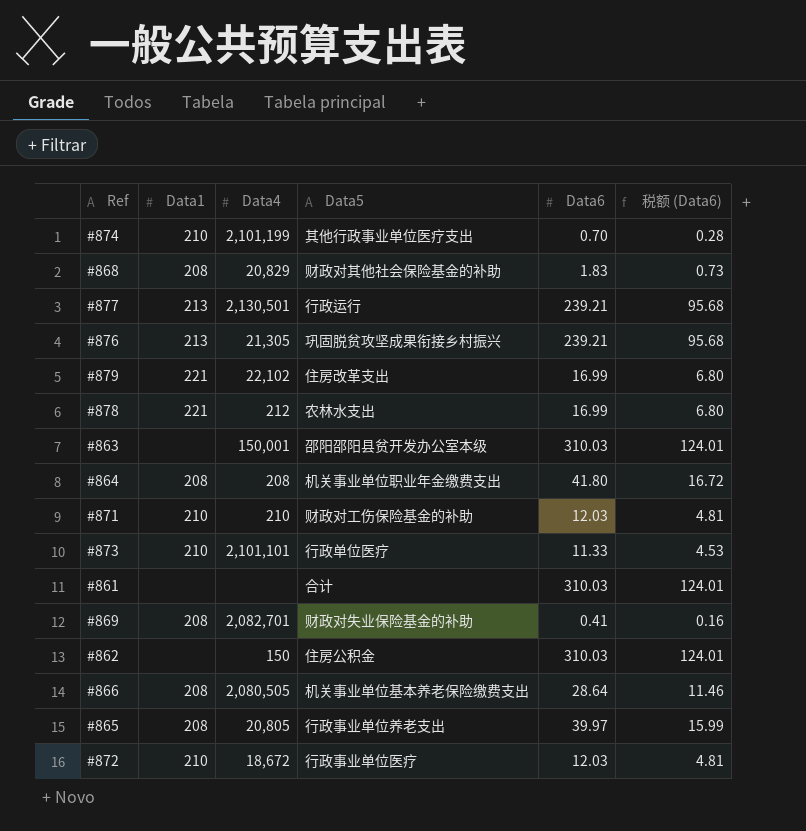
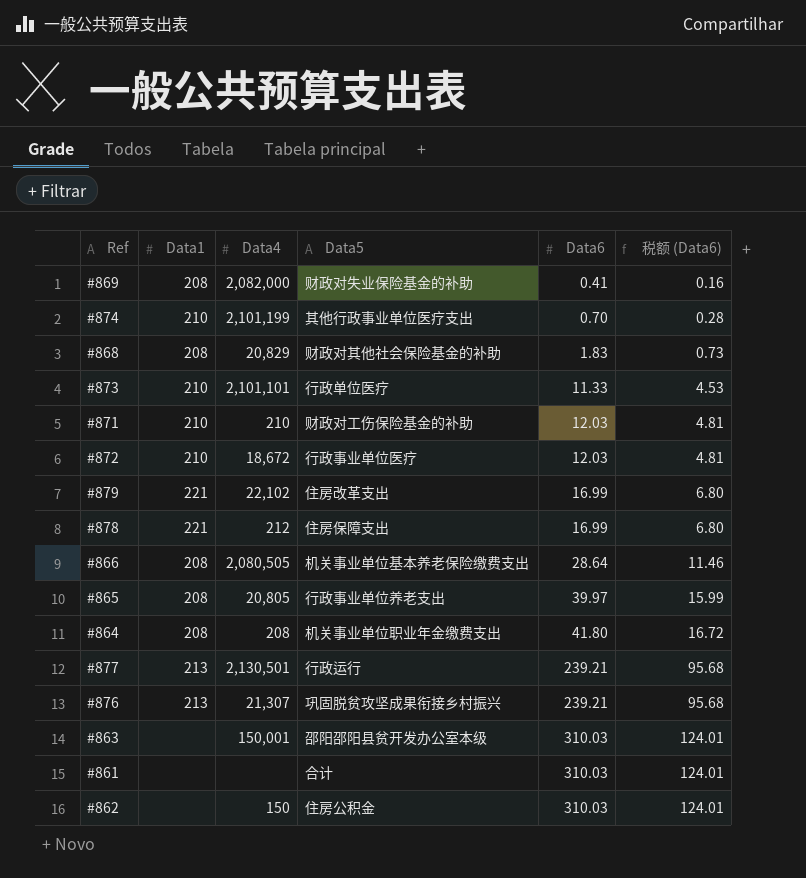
row order: none -> Data6 ascending
#869 | Data4: 2,082,701 -> 2,082,000
#878 | Data5: 农林水支出 -> 住房保障支出
#876 | Data4: 21,305 -> 21,307

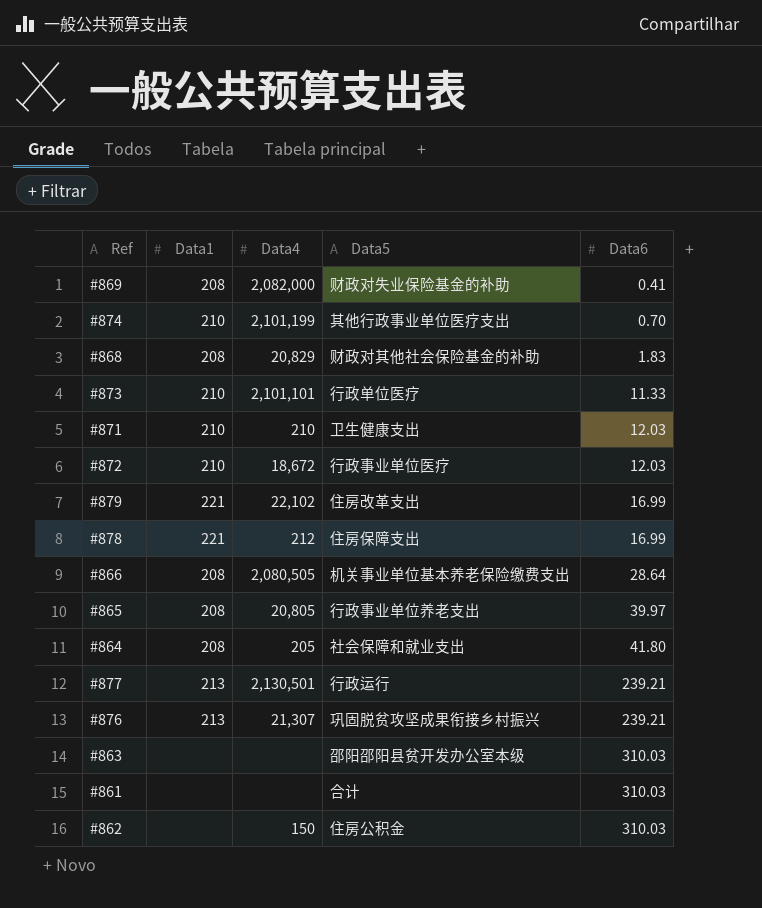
column 税额 (Data6) | formula: [Data6] * 0.4 -> none
#871 | Data5: 财政对工伤保险基金的补助 -> 卫生健康支出
#864 | Data4: 208 -> 205
#864 | Data5: 机关事业单位职业年金缴费支出 -> 社会保障和就业支出
#863 | Data4: 150,001 -> none

